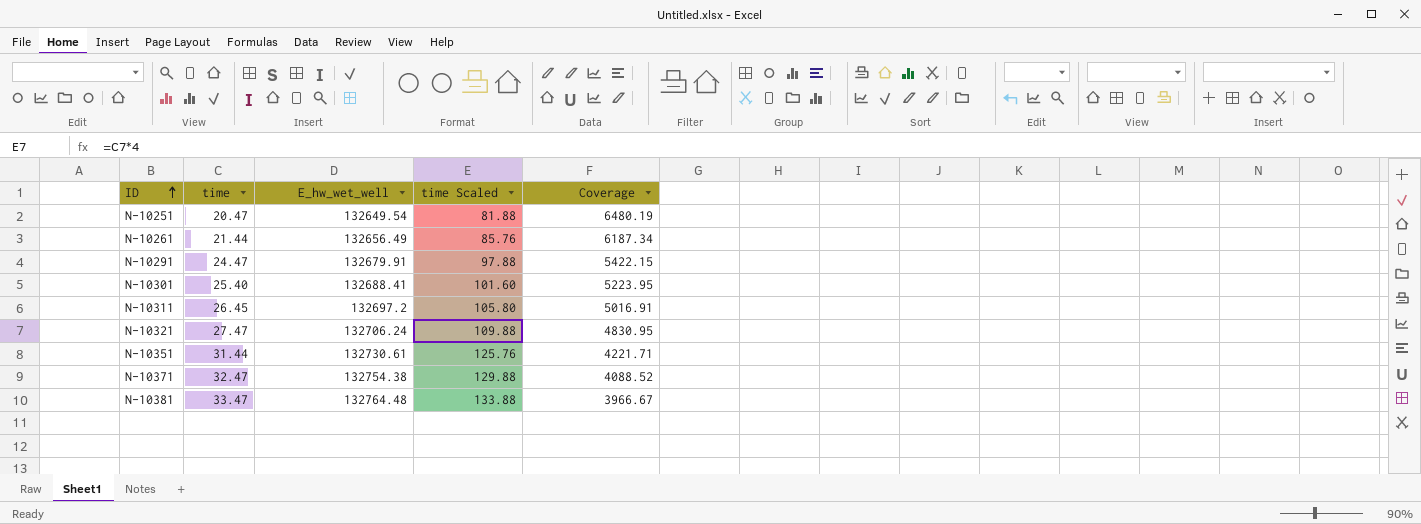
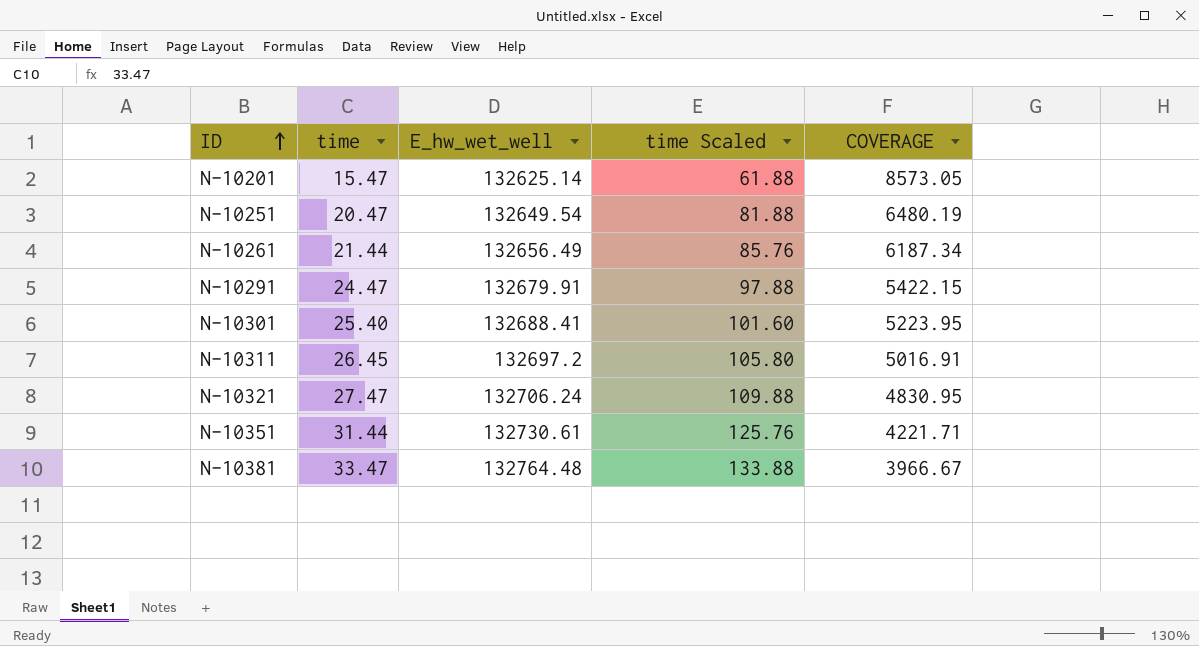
column name: Coverage -> COVERAGE
row N-10371: 32.47 | 132754.38 | 129.88 | 4088.52 -> none
row N-10201: none -> 15.47 | 132625.14 | 61.88 | 8573.05

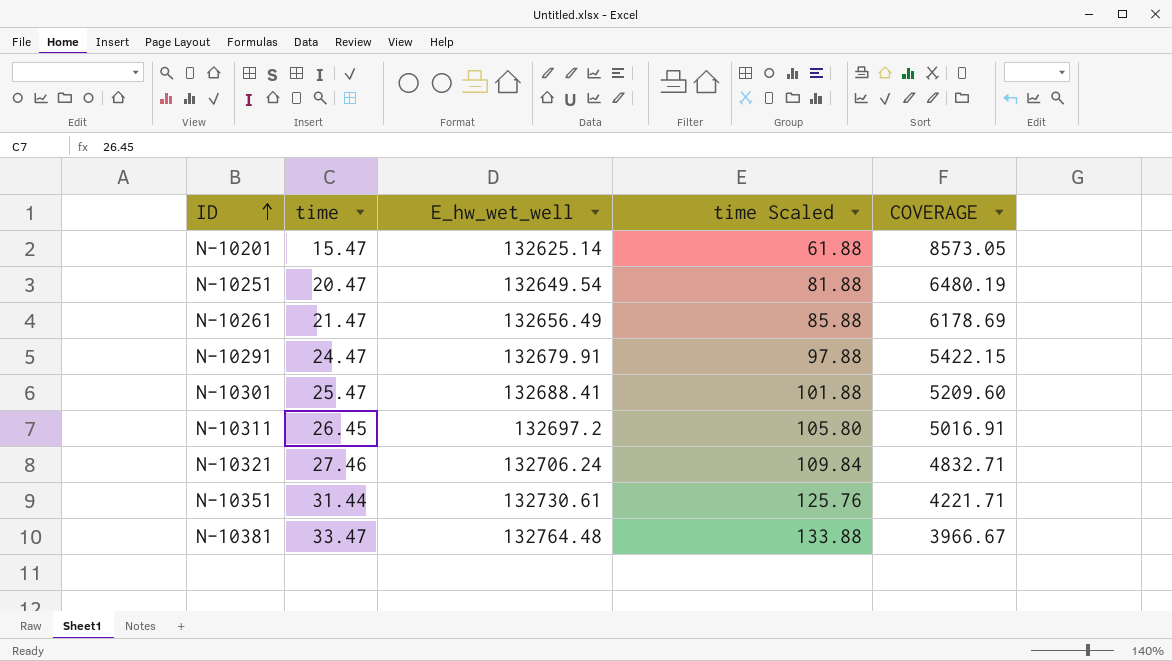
N-10261 | time: 21.44 -> 21.47
N-10261 | time Scaled: 85.76 -> 85.88
N-10261 | COVERAGE: 6187.34 -> 6178.69
N-10301 | time: 25.40 -> 25.47
N-10301 | time Scaled: 101.60 -> 101.88
N-10301 | COVERAGE: 5223.95 -> 5209.60
N-10321 | time: 27.47 -> 27.46
N-10321 | time Scaled: 109.88 -> 109.84
N-10321 | COVERAGE: 4830.95 -> 4832.71

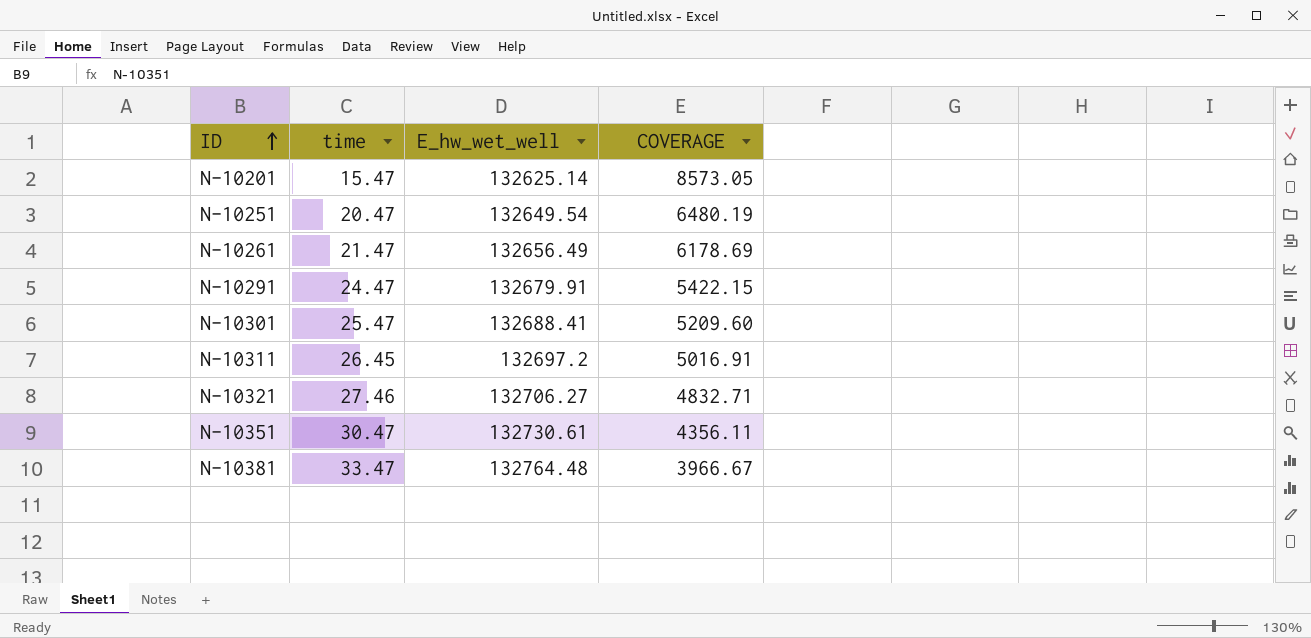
column time Scaled | formula: [time] * 4 -> none
N-10321 | E_hw_wet_well: 132706.24 -> 132706.27
N-10351 | time: 31.44 -> 30.47
N-10351 | COVERAGE: 4221.71 -> 4356.11

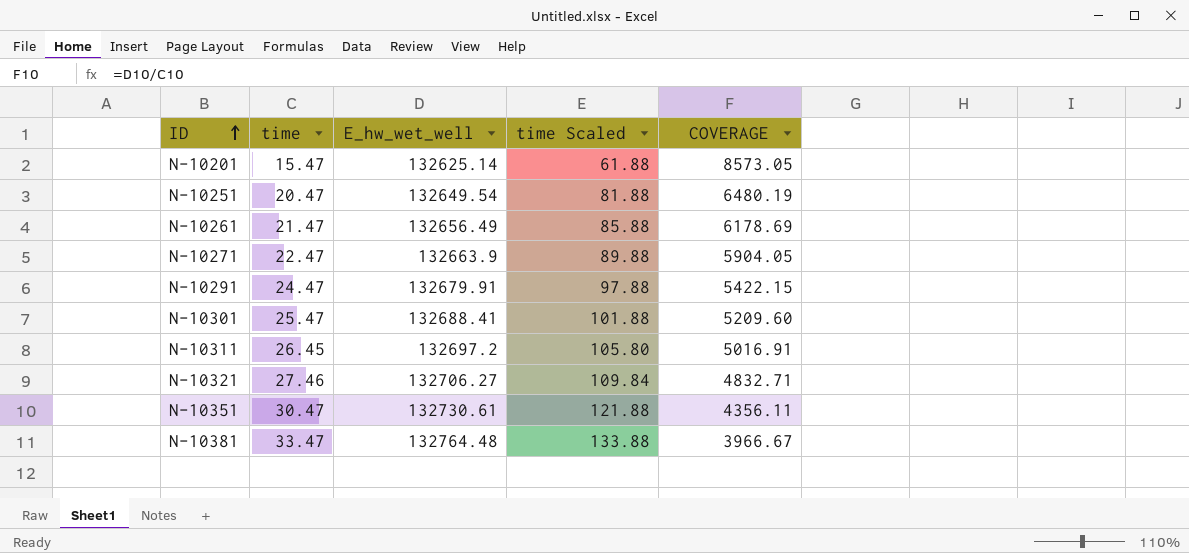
column time Scaled | formula: none -> [time] * 4
row N-10271: none -> 22.47 | 132663.9 | 89.88 | 5904.05

